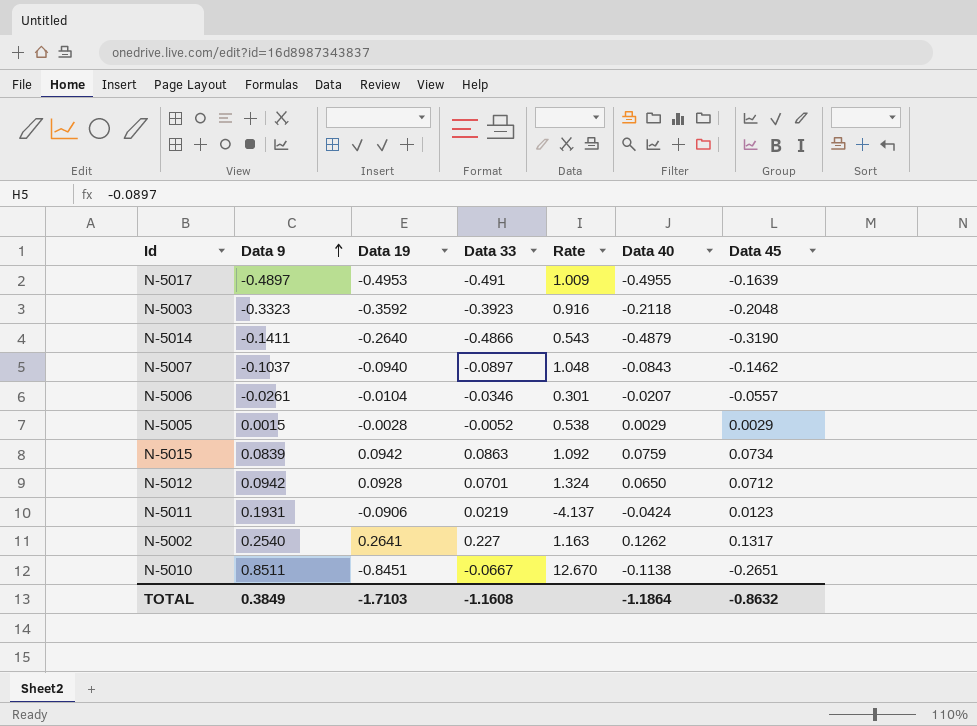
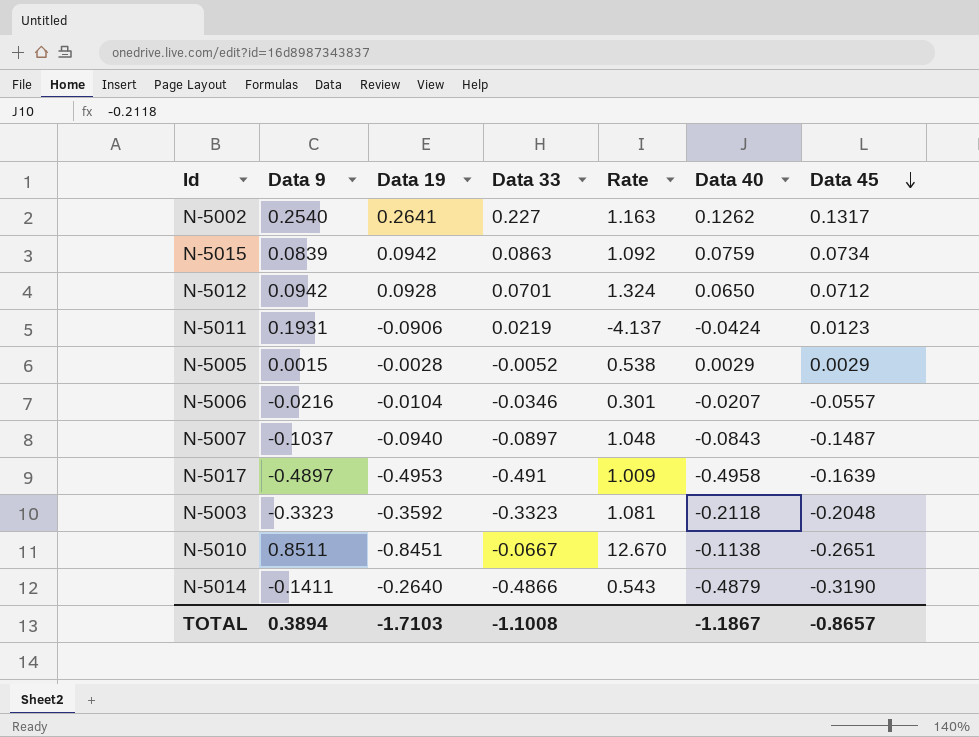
row order: Data 9 ascending -> Data 45 descending
N-5006 | Data 9: -0.0261 -> -0.0216
N-5007 | Data 45: -0.1462 -> -0.1487
N-5017 | Data 40: -0.4955 -> -0.4958
N-5003 | Data 33: -0.3923 -> -0.3323
N-5003 | Rate: 0.916 -> 1.081
TOTAL | Data 9: 0.3849 -> 0.3894
TOTAL | Data 33: -1.1608 -> -1.1008
TOTAL | Data 40: -1.1864 -> -1.1867
TOTAL | Data 45: -0.8632 -> -0.8657

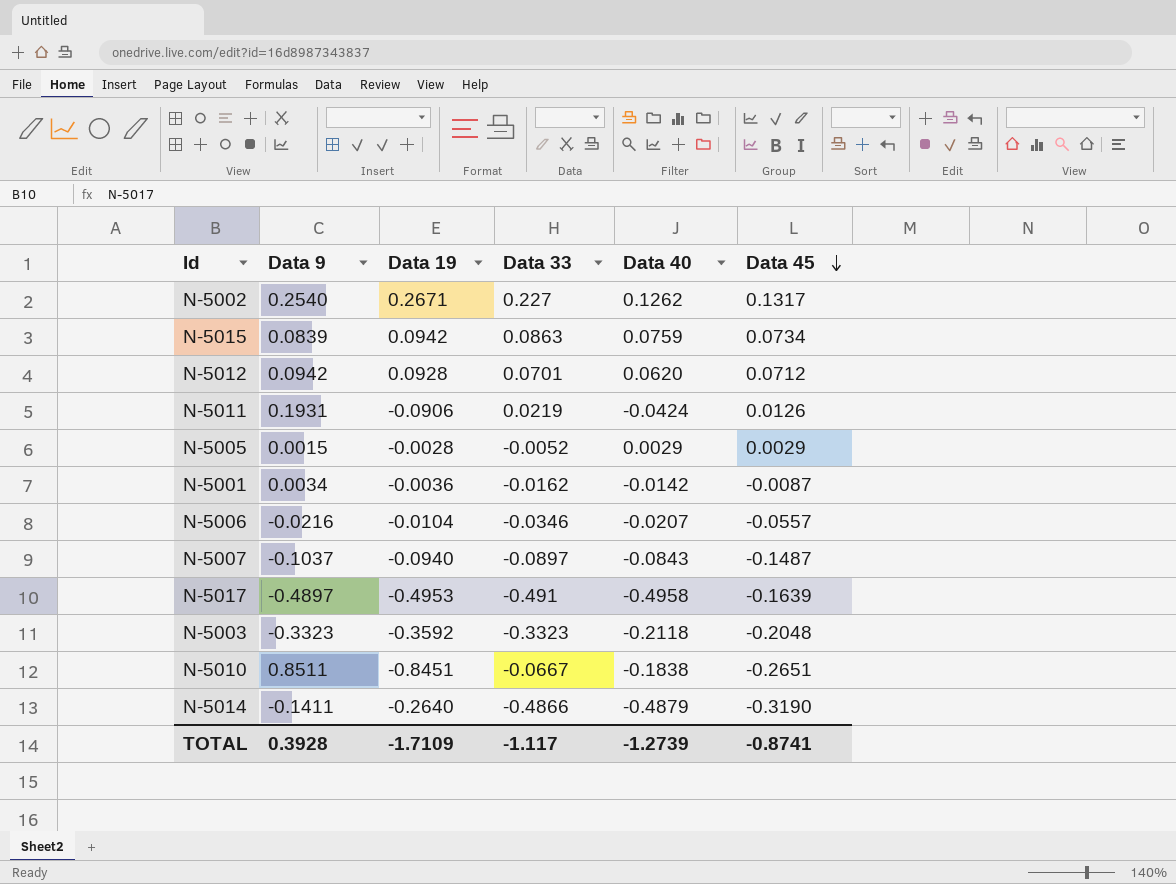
column Rate | formula: [Data 19] / [Data 33] -> none
N-5002 | Data 19: 0.2641 -> 0.2671
N-5012 | Data 40: 0.0650 -> 0.0620
N-5011 | Data 45: 0.0123 -> 0.0126
row N-5001: none -> 0.0034 | -0.0036 | -0.0162 | -0.0142 | -0.0087
N-5010 | Data 40: -0.1138 -> -0.1838
TOTAL | Data 9: 0.3894 -> 0.3928
TOTAL | Data 19: -1.7103 -> -1.7109
TOTAL | Data 33: -1.1008 -> -1.117
TOTAL | Data 40: -1.1867 -> -1.2739
TOTAL | Data 45: -0.8657 -> -0.8741

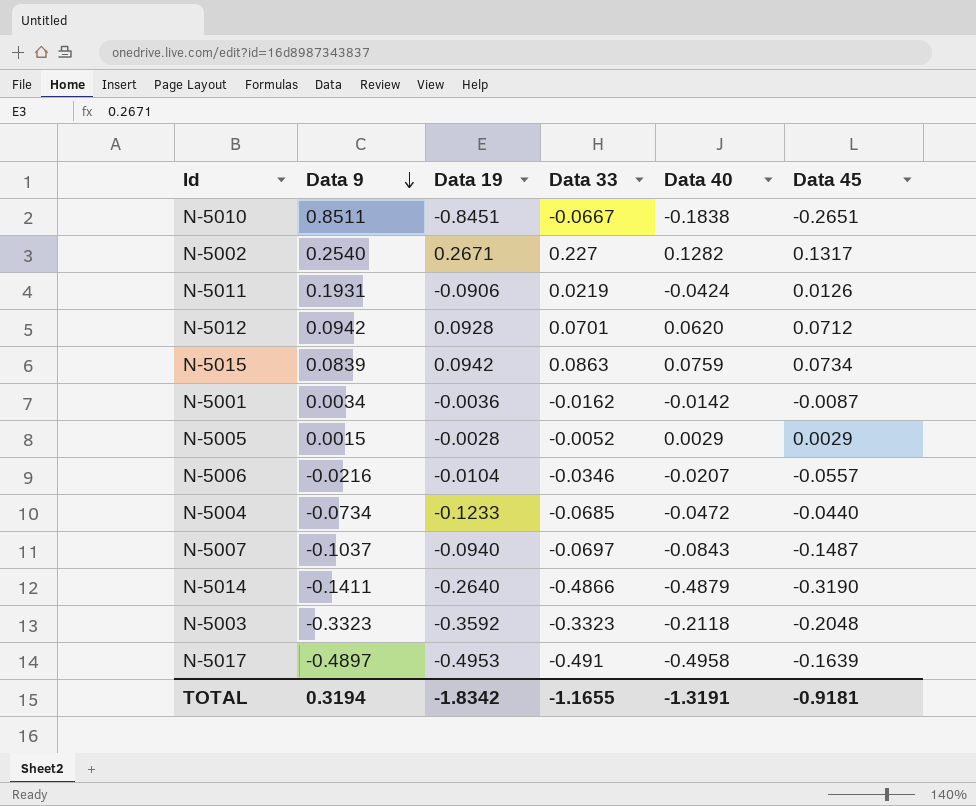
row order: Data 45 descending -> Data 9 descending
N-5002 | Data 40: 0.1262 -> 0.1282
row N-5004: none -> -0.0734 | -0.1233 | -0.0685 | -0.0472 | -0.0440
N-5007 | Data 33: -0.0897 -> -0.0697
TOTAL | Data 9: 0.3928 -> 0.3194
TOTAL | Data 19: -1.7109 -> -1.8342
TOTAL | Data 33: -1.117 -> -1.1655
TOTAL | Data 40: -1.2739 -> -1.3191
TOTAL | Data 45: -0.8741 -> -0.9181

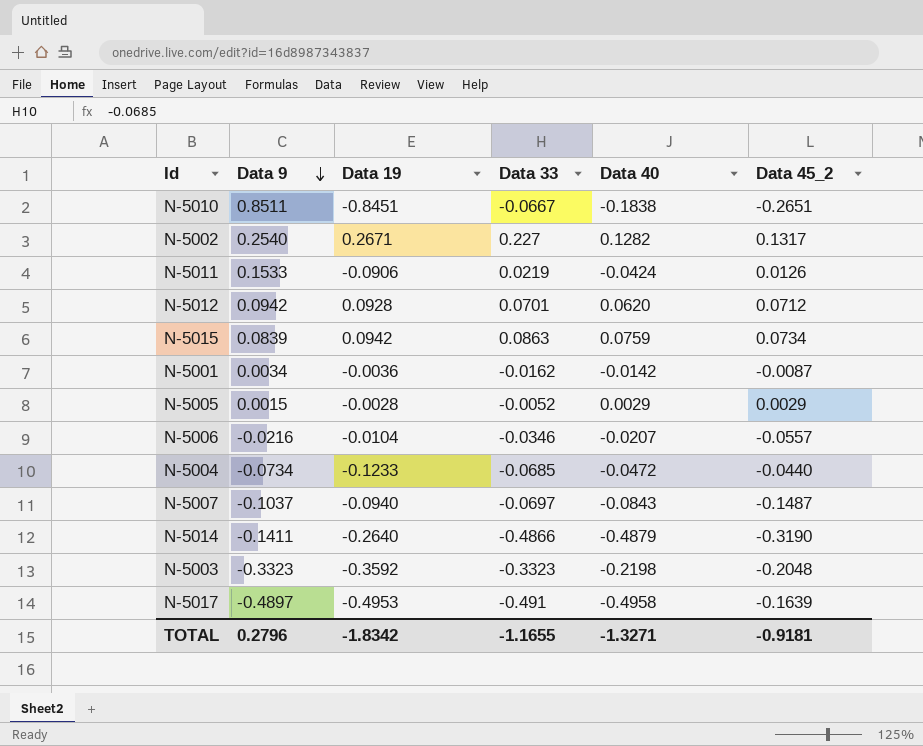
column name: Data 45 -> Data 45_2
N-5011 | Data 9: 0.1931 -> 0.1533
N-5003 | Data 40: -0.2118 -> -0.2198
TOTAL | Data 9: 0.3194 -> 0.2796
TOTAL | Data 40: -1.3191 -> -1.3271

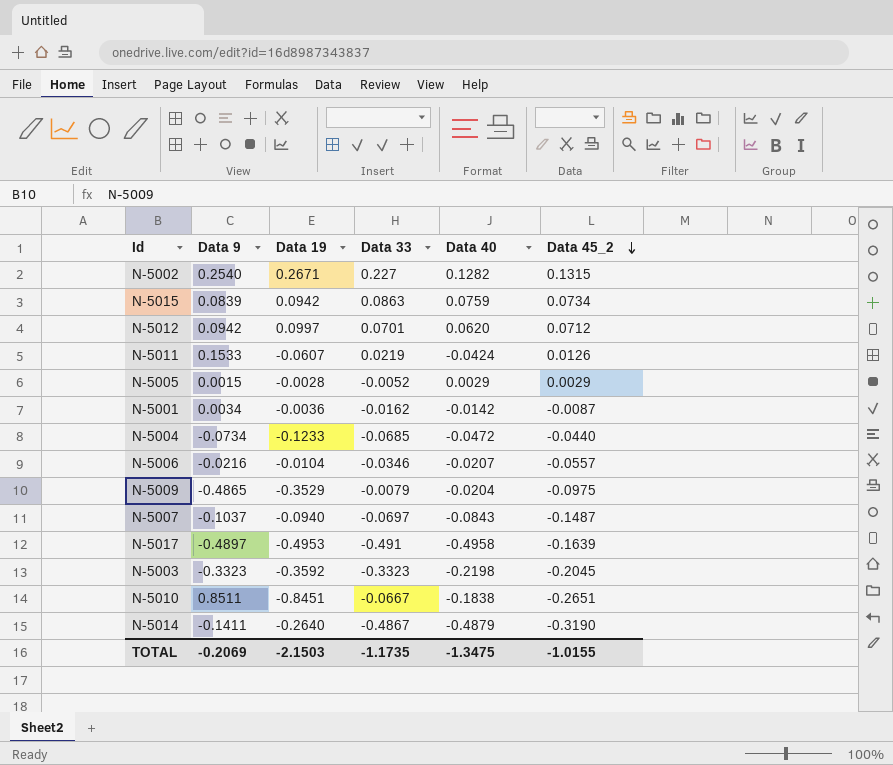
row order: Data 9 descending -> Data 45_2 descending
N-5002 | Data 45_2: 0.1317 -> 0.1315
N-5012 | Data 19: 0.0928 -> 0.0997
N-5011 | Data 19: -0.0906 -> -0.0607
row N-5009: none -> -0.4865 | -0.3529 | -0.0079 | -0.0204 | -0.0975
N-5003 | Data 45_2: -0.2048 -> -0.2045
N-5014 | Data 33: -0.4866 -> -0.4867
TOTAL | Data 9: 0.2796 -> -0.2069
TOTAL | Data 19: -1.8342 -> -2.1503
TOTAL | Data 33: -1.1655 -> -1.1735
TOTAL | Data 40: -1.3271 -> -1.3475
TOTAL | Data 45_2: -0.9181 -> -1.0155

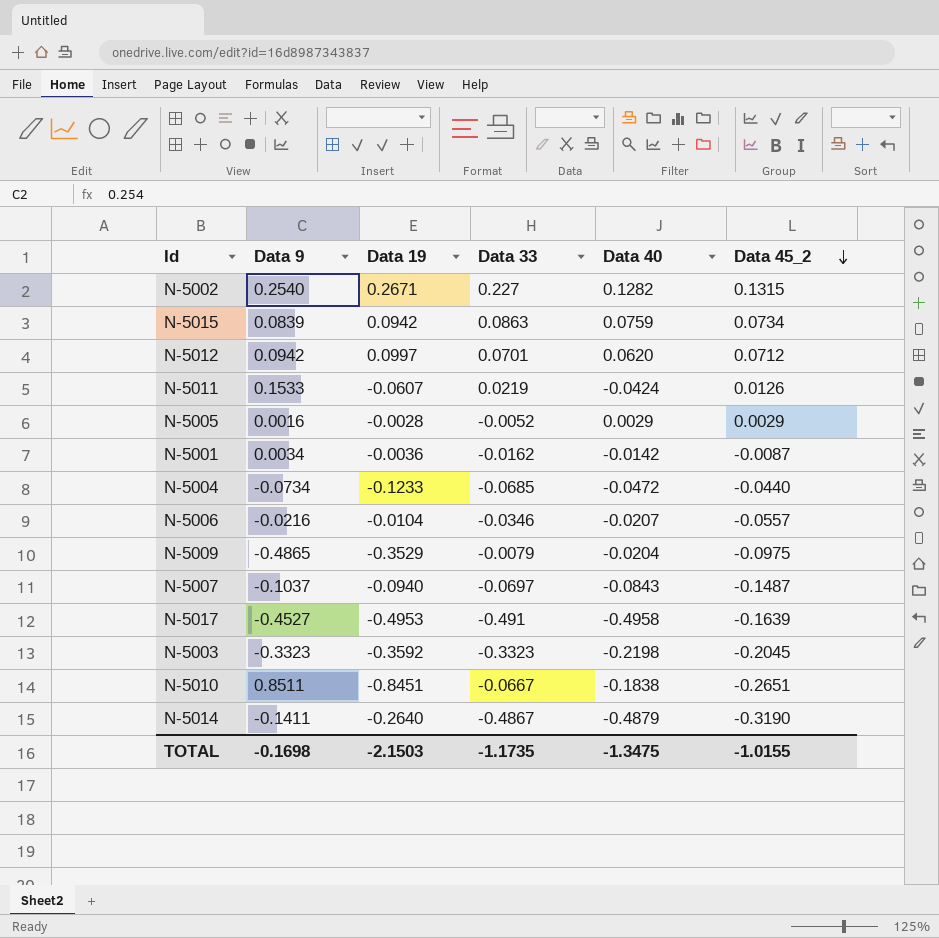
N-5005 | Data 9: 0.0015 -> 0.0016
N-5017 | Data 9: -0.4897 -> -0.4527
TOTAL | Data 9: -0.2069 -> -0.1698

